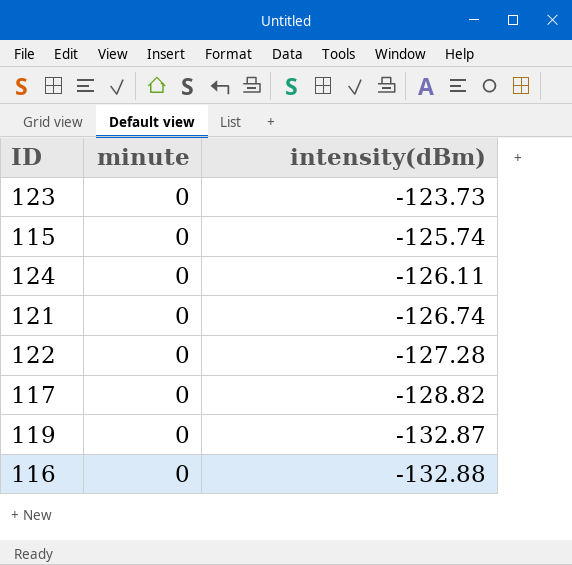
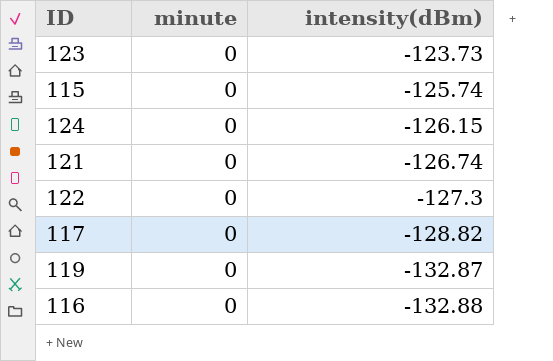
124 | intensity(dBm): -126.11 -> -126.15
122 | intensity(dBm): -127.28 -> -127.3

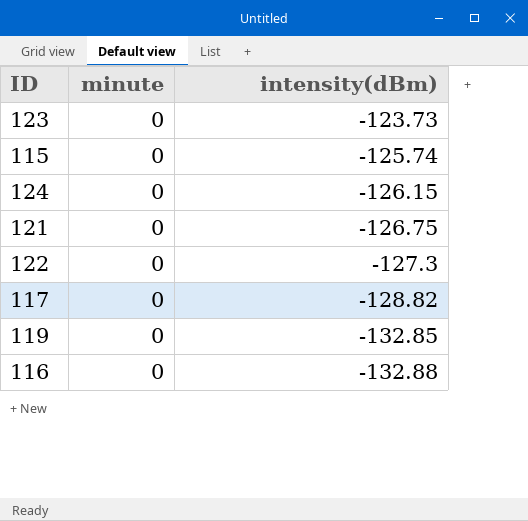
121 | intensity(dBm): -126.74 -> -126.75
119 | intensity(dBm): -132.87 -> -132.85

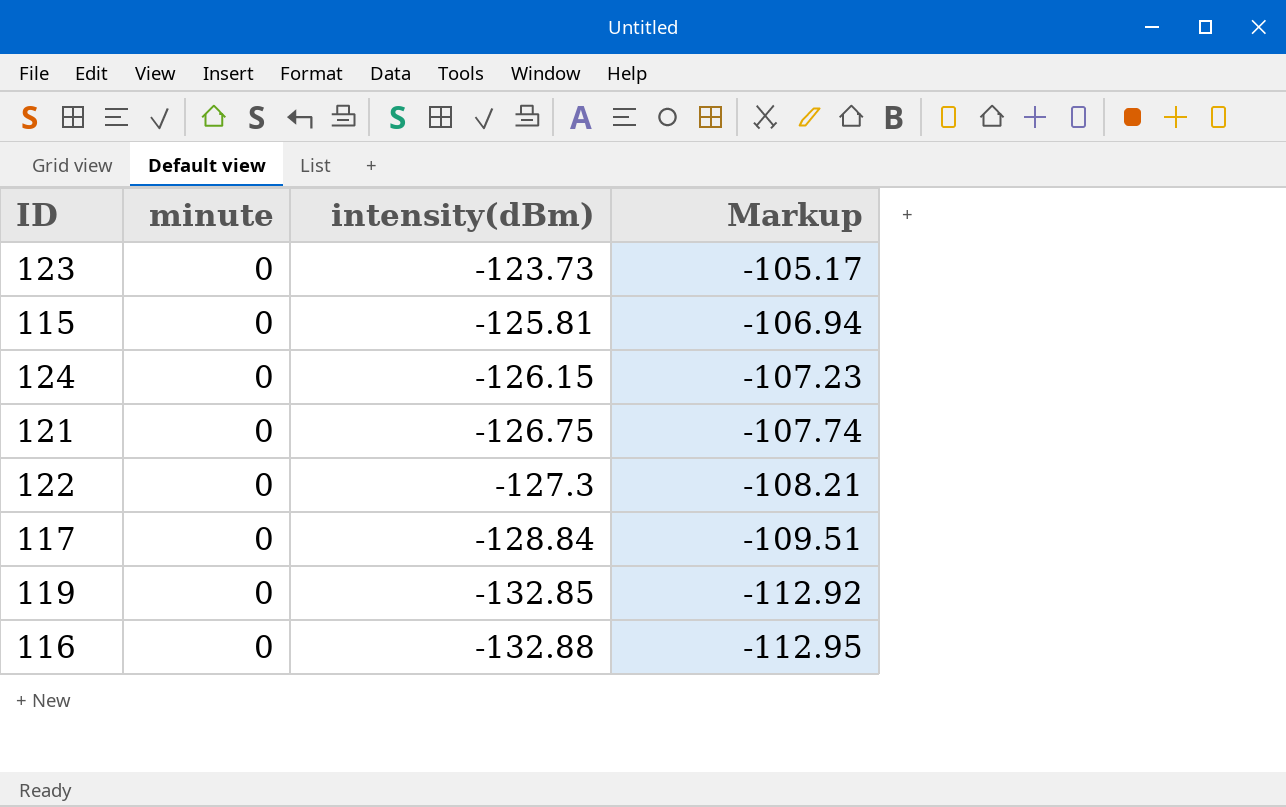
column Markup | formula: none -> [intensity(dBm)] * 0.85
115 | intensity(dBm): -125.74 -> -125.81
117 | intensity(dBm): -128.82 -> -128.84

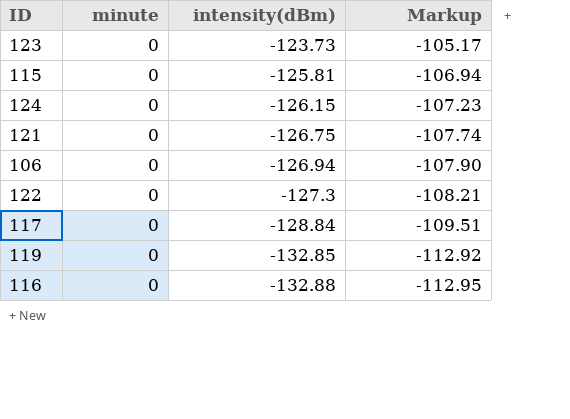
row 106: none -> 0 | -126.94 | -107.90

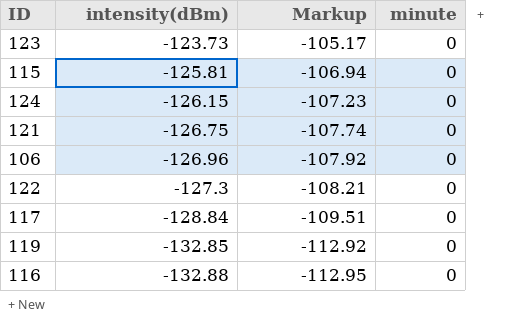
column minute | position: 2 -> 4
106 | intensity(dBm): -126.94 -> -126.96
106 | Markup: -107.90 -> -107.92

